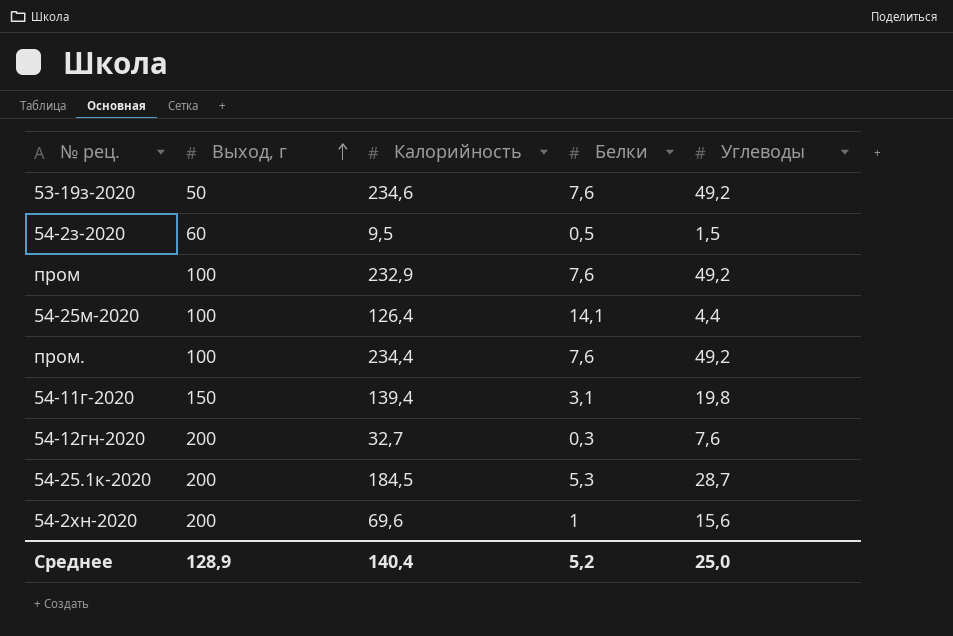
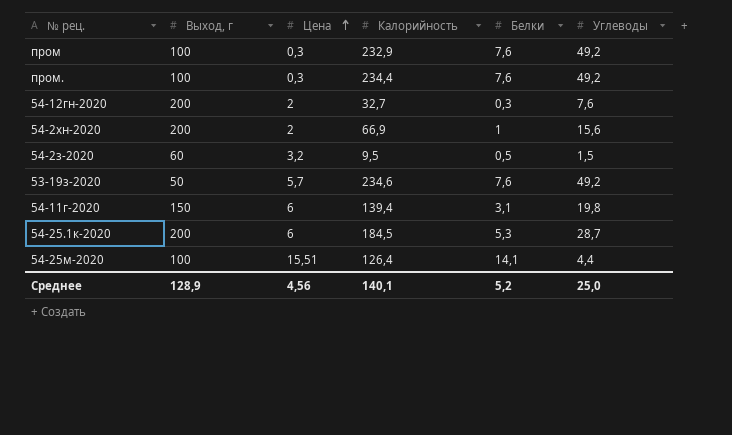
row order: Выход, г ascending -> Цена ascending
column Цена | position: none -> 3
54-2хн-2020 | Калорийность: 69,6 -> 66,9
Среднее | Калорийность: 140,4 -> 140,1

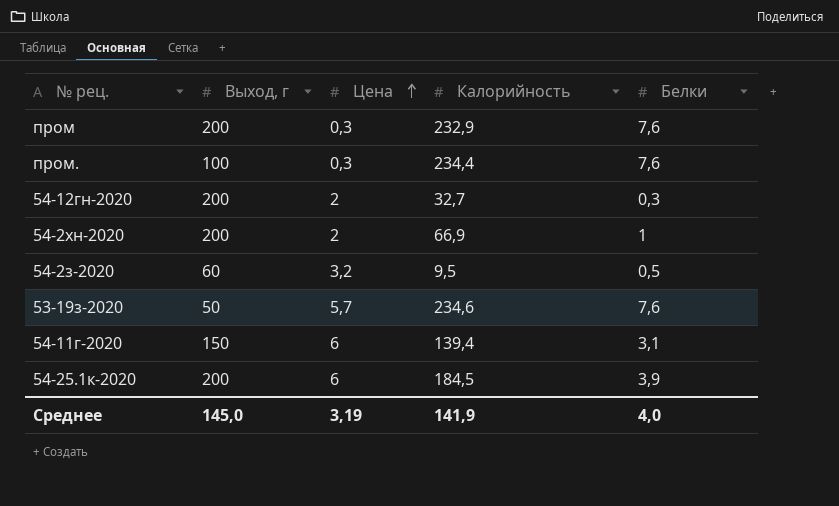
column Углеводы | position: 6 -> none
row 54-25м-2020: 100 | 15,51 | 126,4 | 14,1 | 4,4 -> none
пром | Выход, г: 100 -> 200
54-25.1к-2020 | Белки: 5,3 -> 3,9
Среднее | Выход, г: 128,9 -> 145,0
Среднее | Цена: 4,56 -> 3,19
Среднее | Калорийность: 140,1 -> 141,9
Среднее | Белки: 5,2 -> 4,0

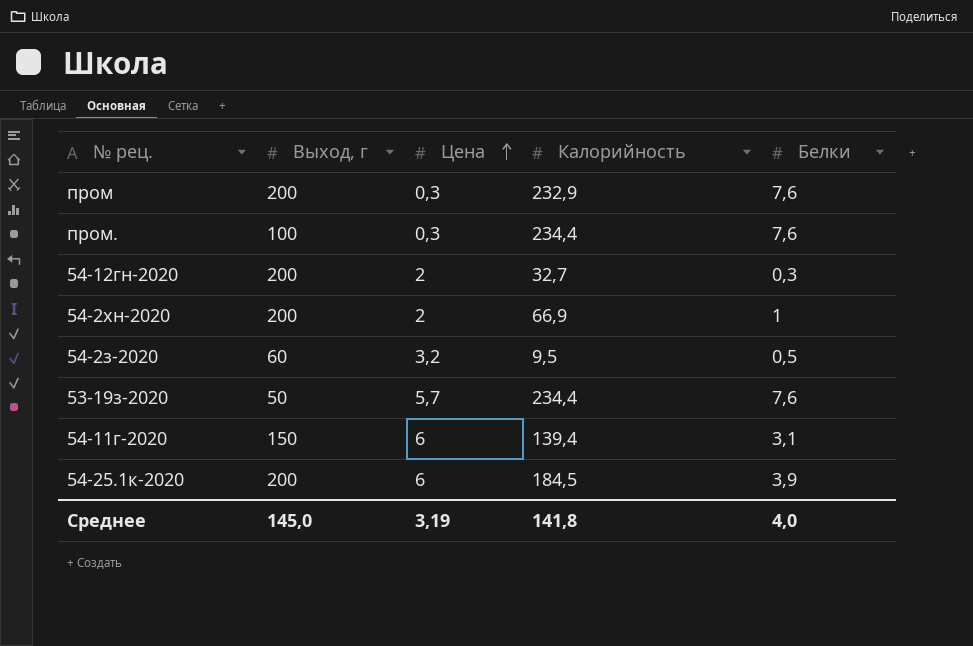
53-19з-2020 | Калорийность: 234,6 -> 234,4
Среднее | Калорийность: 141,9 -> 141,8

